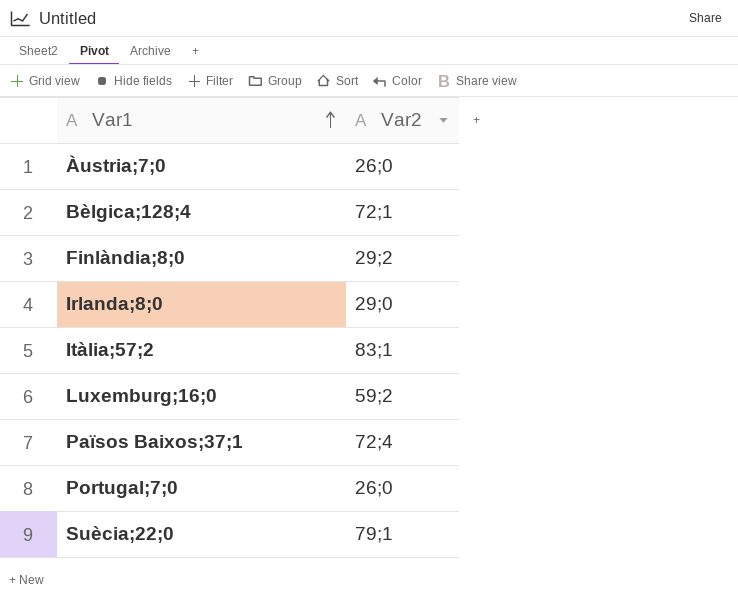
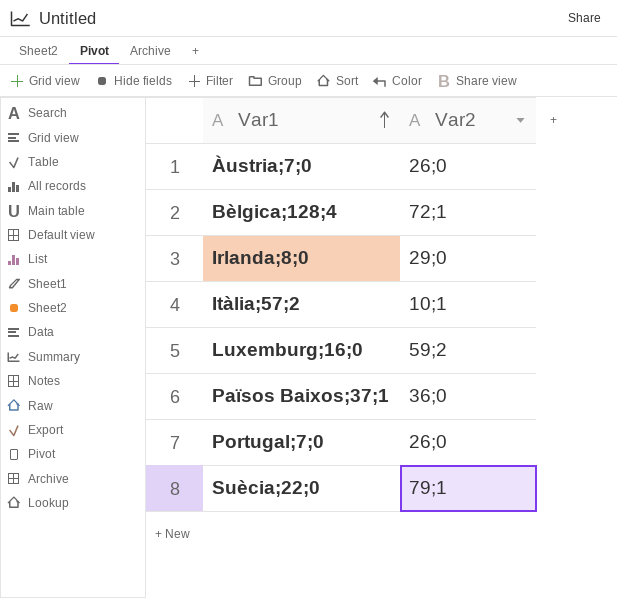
row Finlàndia;8;0: 29;2 -> none
Itàlia;57;2 | Var2: 83;1 -> 10;1
Països Baixos;37;1 | Var2: 72;4 -> 36;0

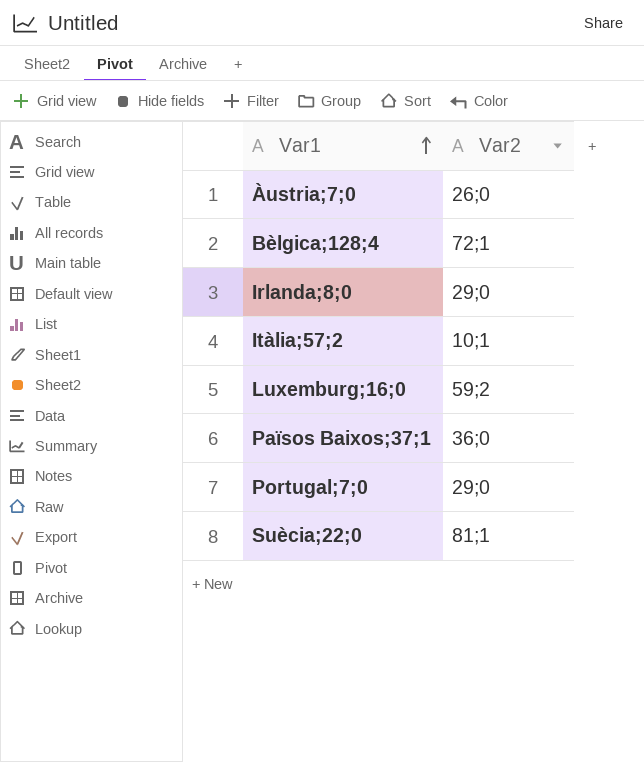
Portugal;7;0 | Var2: 26;0 -> 29;0
Suècia;22;0 | Var2: 79;1 -> 81;1

